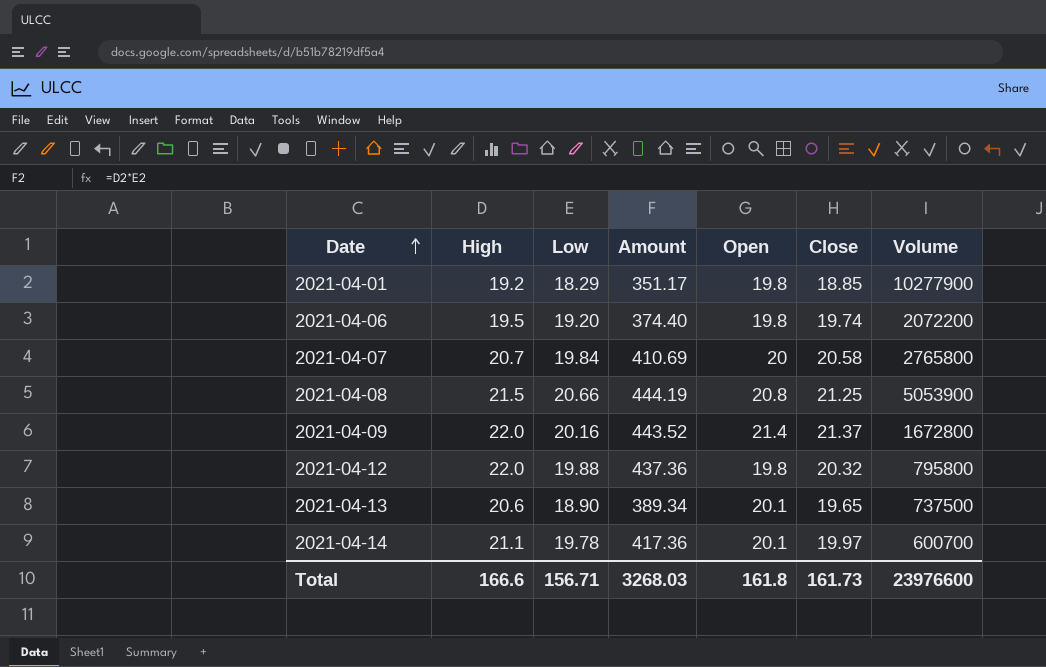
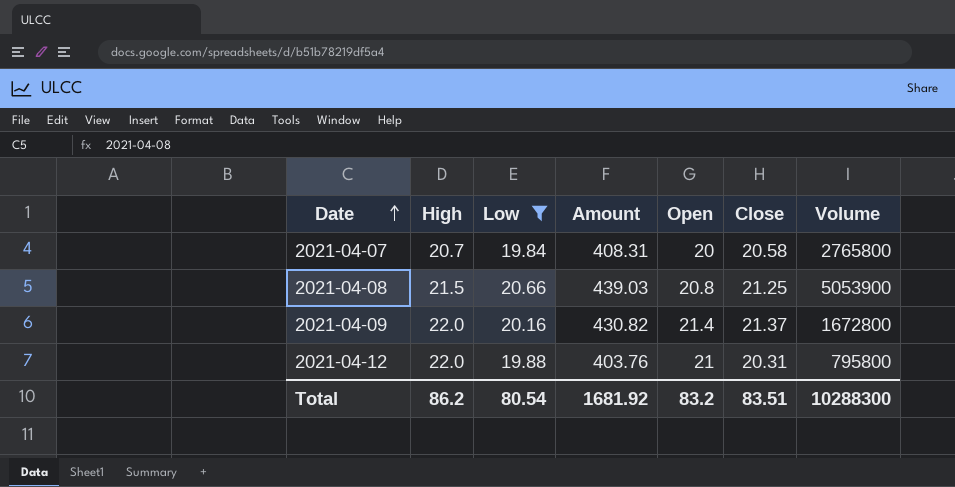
filter: none -> Low >= 19.84
column Amount | formula: [High] * [Low] -> [Low] * [Close]
2021-04-12 | Open: 19.8 -> 21
2021-04-12 | Close: 20.32 -> 20.31
Total | High: 166.6 -> 86.2
Total | Low: 156.71 -> 80.54
Total | Amount: 3268.03 -> 1681.92
Total | Open: 161.8 -> 83.2
Total | Close: 161.73 -> 83.51
Total | Volume: 23976600 -> 10288300

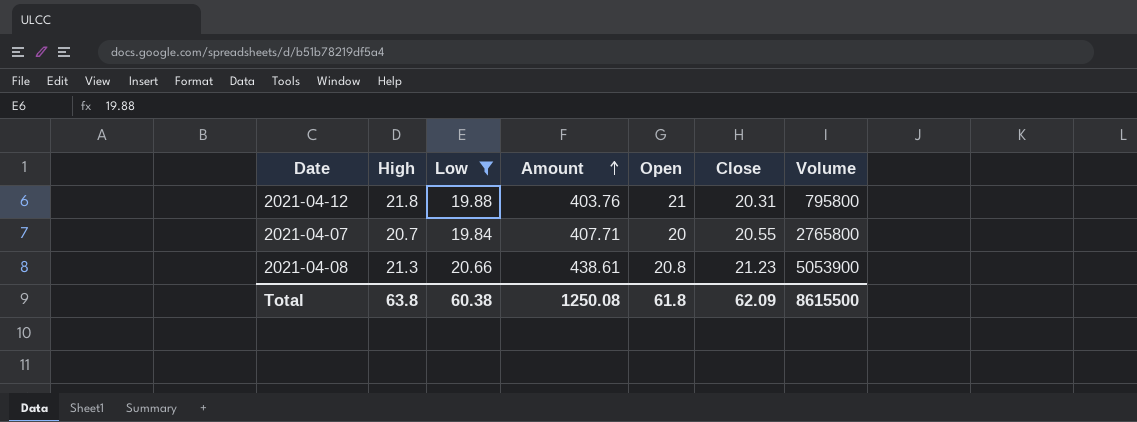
row order: Date ascending -> Amount ascending
row 2021-04-09: 22.0 | 20.16 | 430.82 | 21.4 | 21.37 | 1672800 -> none
2021-04-12 | High: 22.0 -> 21.8
2021-04-07 | Amount: 408.31 -> 407.71
2021-04-07 | Close: 20.58 -> 20.55
2021-04-08 | High: 21.5 -> 21.3
2021-04-08 | Amount: 439.03 -> 438.61
2021-04-08 | Close: 21.25 -> 21.23
Total | High: 86.2 -> 63.8
Total | Low: 80.54 -> 60.38
Total | Amount: 1681.92 -> 1250.08
Total | Open: 83.2 -> 61.8
Total | Close: 83.51 -> 62.09
Total | Volume: 10288300 -> 8615500

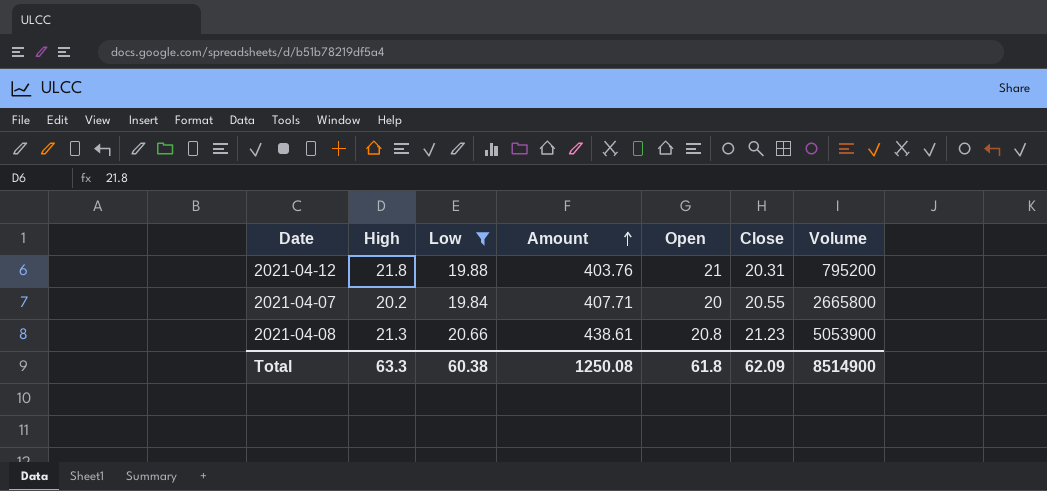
2021-04-12 | Volume: 795800 -> 795200
2021-04-07 | High: 20.7 -> 20.2
2021-04-07 | Volume: 2765800 -> 2665800
Total | High: 63.8 -> 63.3
Total | Volume: 8615500 -> 8514900

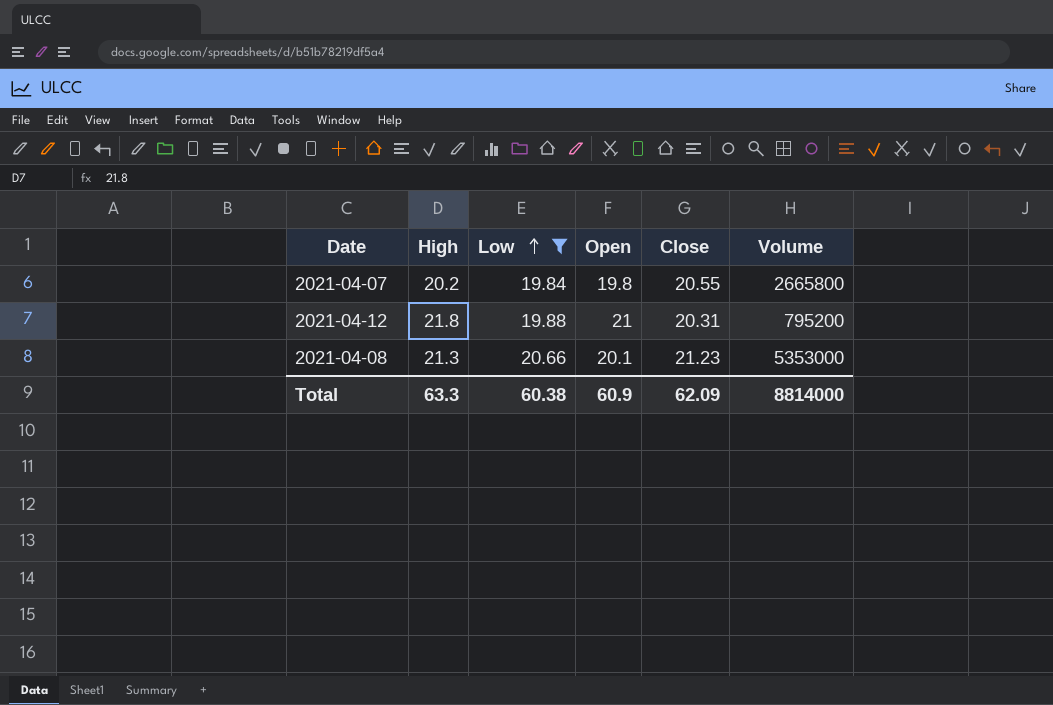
row order: Amount ascending -> Low ascending
column Amount | formula: [Low] * [Close] -> none
2021-04-07 | Open: 20 -> 19.8
2021-04-08 | Open: 20.8 -> 20.1
2021-04-08 | Volume: 5053900 -> 5353000
Total | Open: 61.8 -> 60.9
Total | Volume: 8514900 -> 8814000

